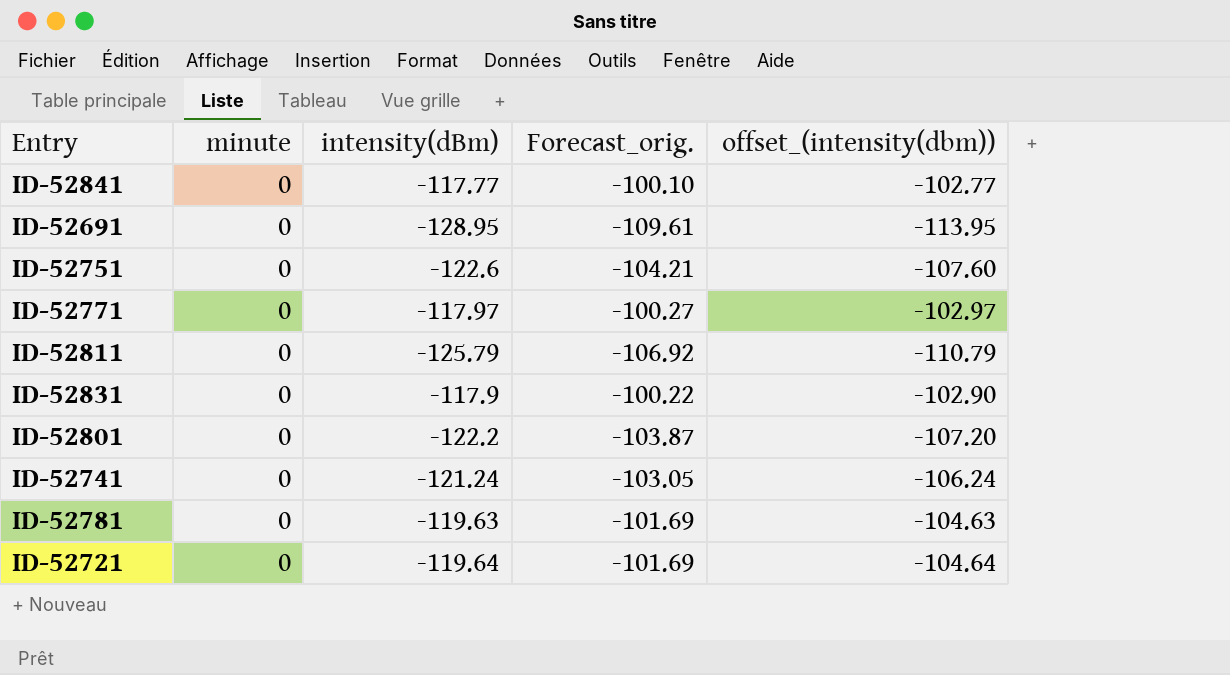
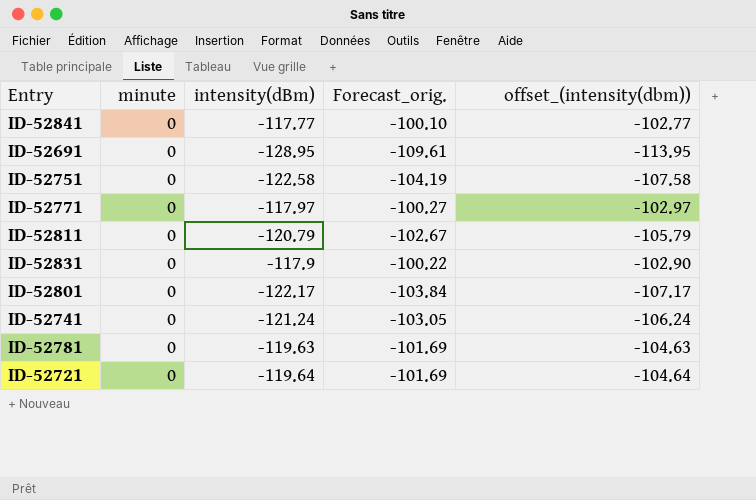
ID-52751 | intensity(dBm): -122.6 -> -122.58
ID-52751 | Forecast_orig.: -104.21 -> -104.19
ID-52751 | offset_(intensity(dbm)): -107.60 -> -107.58
ID-52811 | intensity(dBm): -125.79 -> -120.79
ID-52811 | Forecast_orig.: -106.92 -> -102.67
ID-52811 | offset_(intensity(dbm)): -110.79 -> -105.79
ID-52801 | intensity(dBm): -122.2 -> -122.17
ID-52801 | Forecast_orig.: -103.87 -> -103.84
ID-52801 | offset_(intensity(dbm)): -107.20 -> -107.17

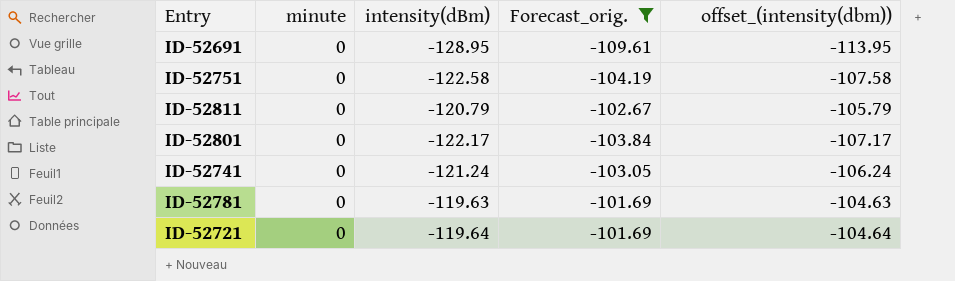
filter: none -> Forecast_orig. <= -101.69

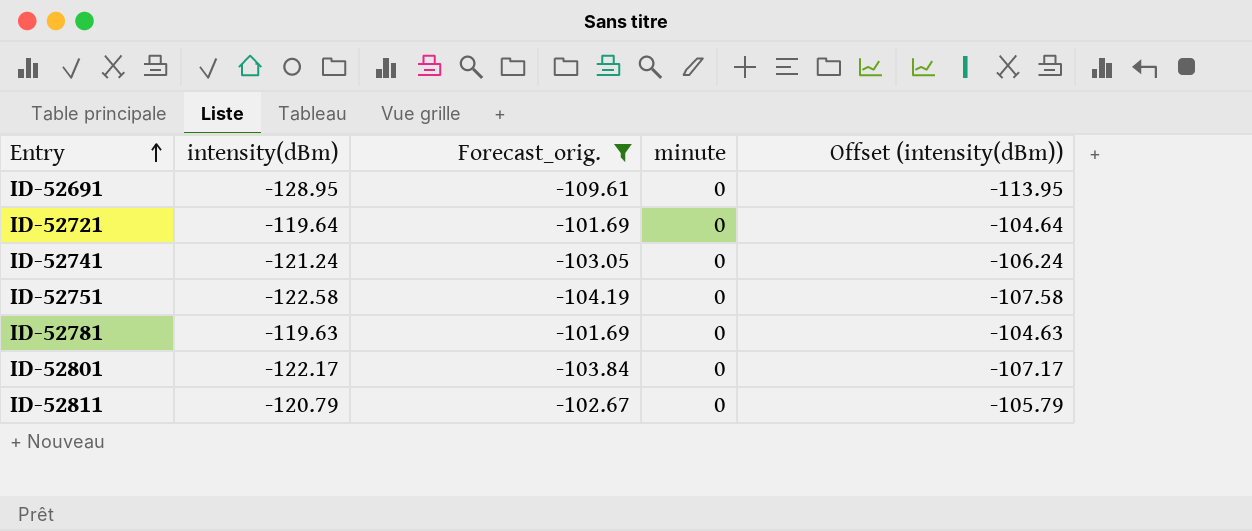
row order: none -> Entry ascending
column minute | position: 2 -> 4
column name: offset_(intensity(dbm)) -> Offset (intensity(dBm))

